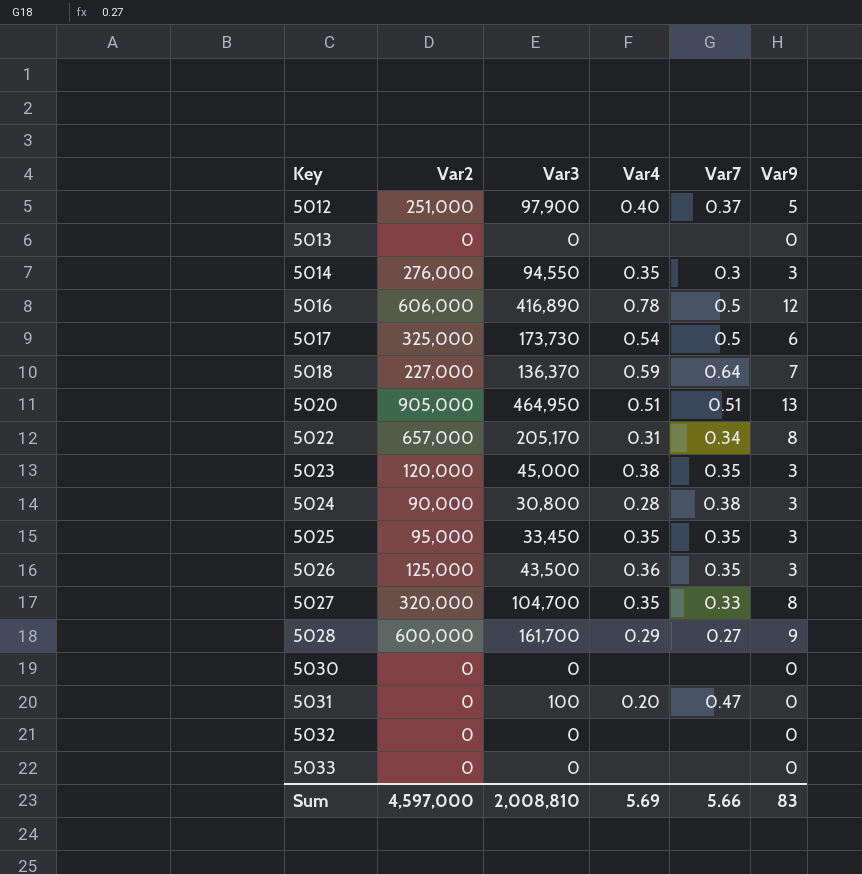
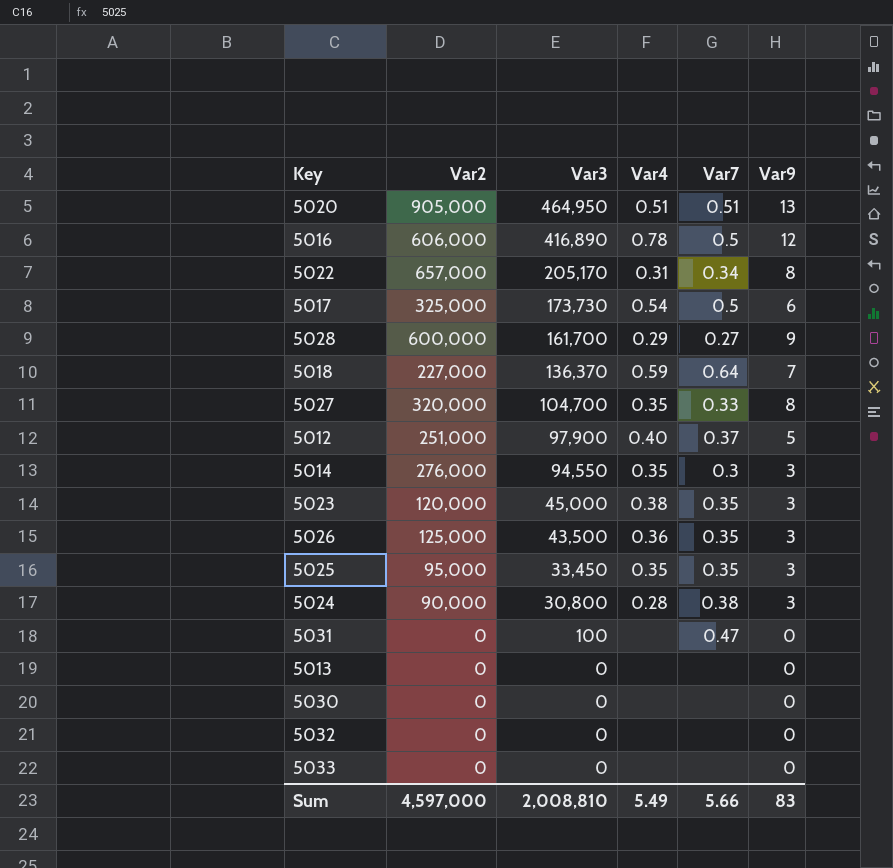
row order: Key ascending -> Var3 descending
5031 | Var4: 0.20 -> none
Sum | Var4: 5.69 -> 5.49

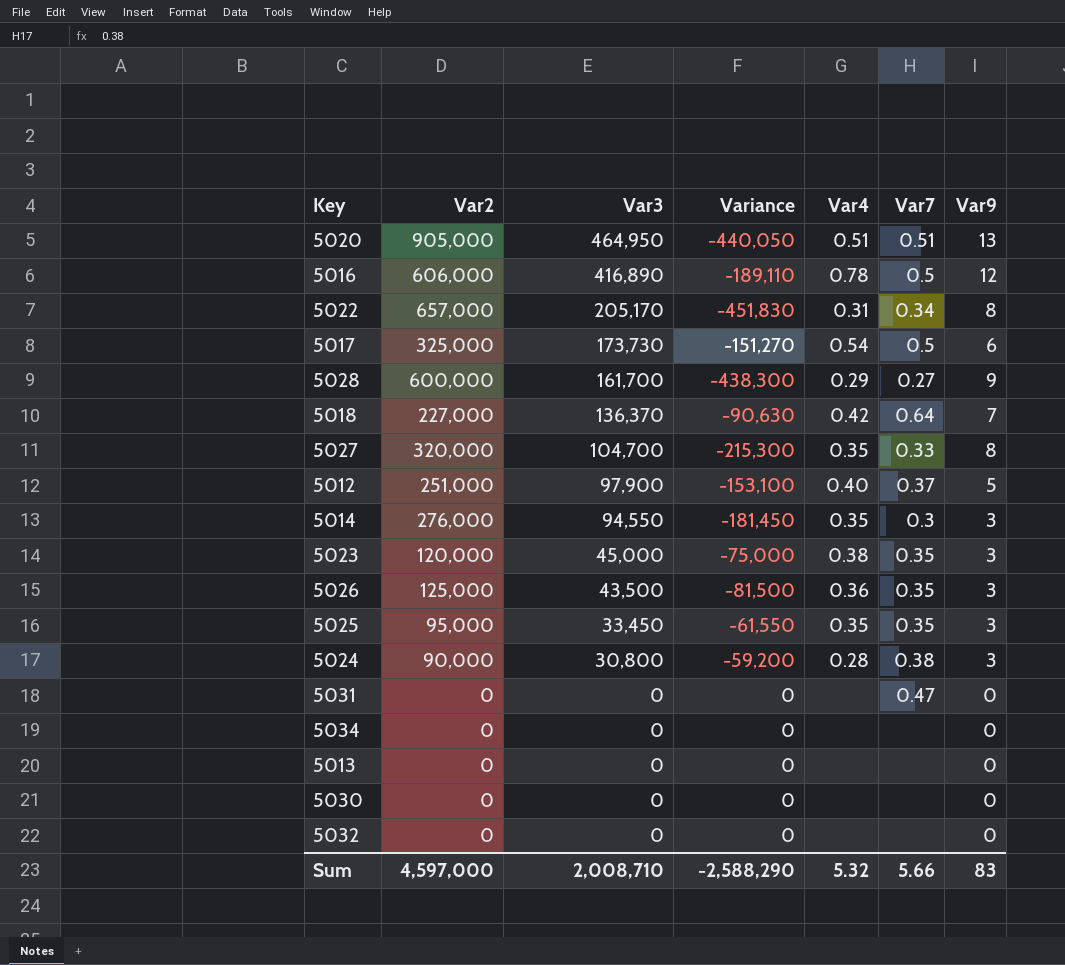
column Variance | formula: none -> [Var3] - [Var2]
row 5033: 0 | 0 | none | none | 0 -> none
5018 | Var4: 0.59 -> 0.42
5031 | Var3: 100 -> 0
row 5034: none -> 0 | 0 | 0 | none | none | 0
Sum | Var3: 2,008,810 -> 2,008,710
Sum | Var4: 5.49 -> 5.32

